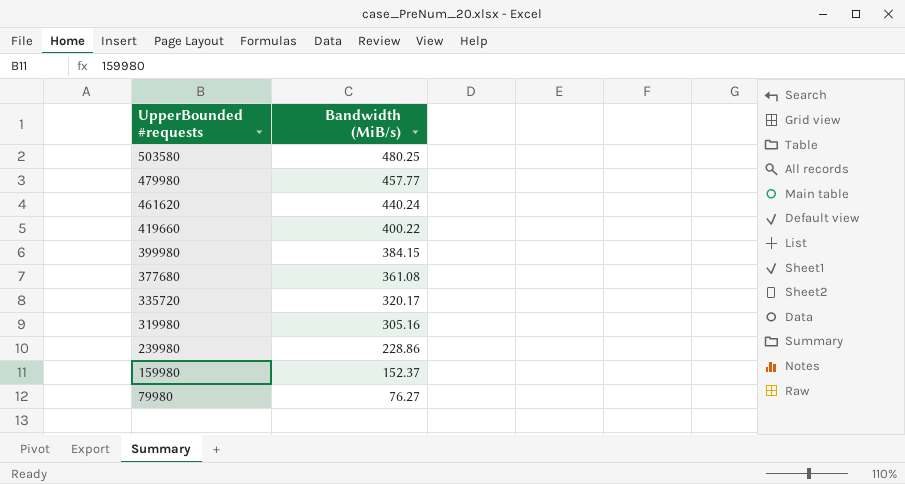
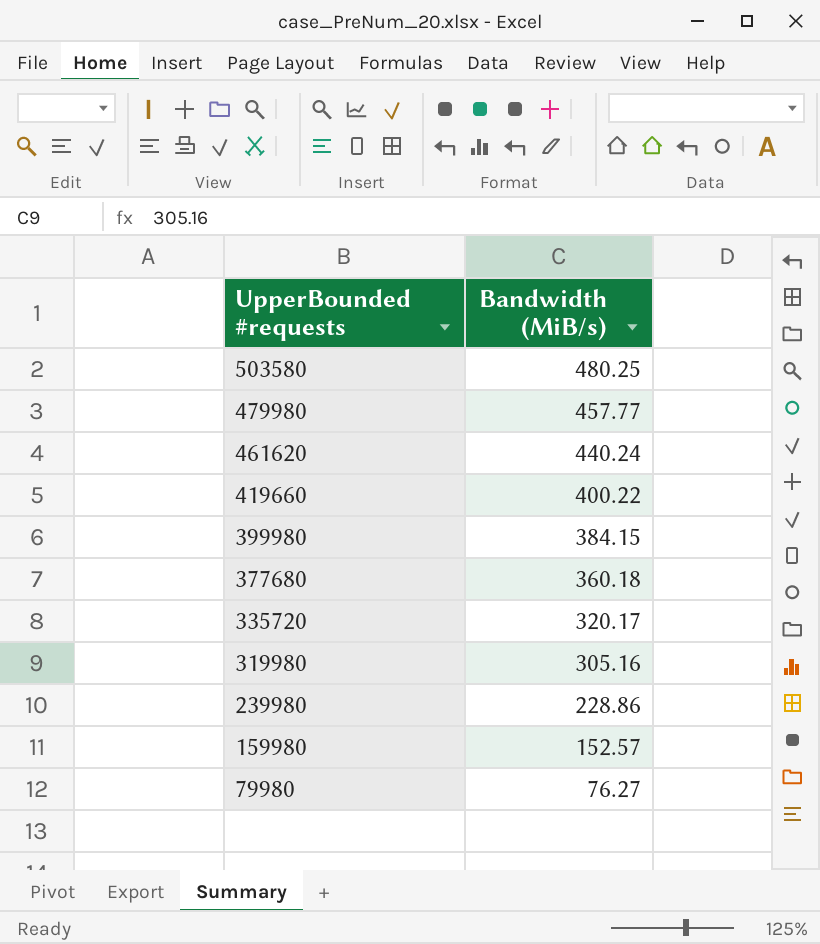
377680 | Bandwidth (MiB/s): 361.08 -> 360.18
159980 | Bandwidth (MiB/s): 152.37 -> 152.57

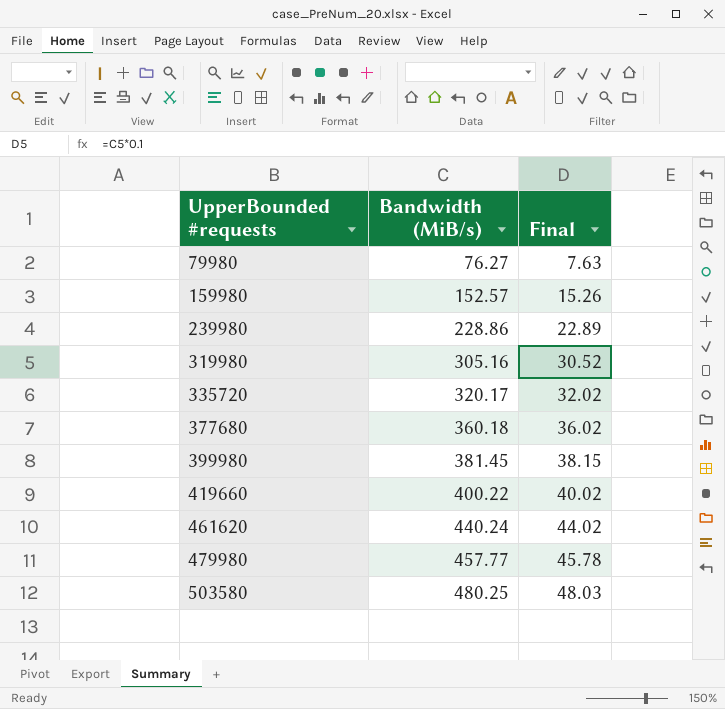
row order: UpperBounded #requests descending -> UpperBounded #requests ascending
column Final | formula: none -> [Bandwidth (MiB/s)] * 0.1
399980 | Bandwidth (MiB/s): 384.15 -> 381.45

